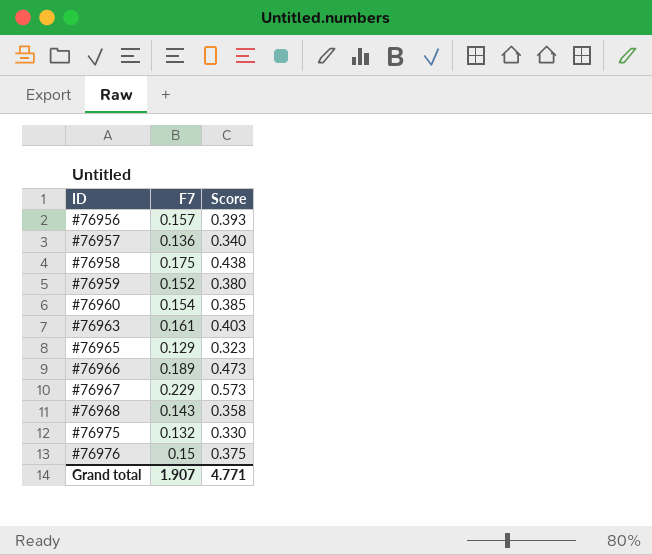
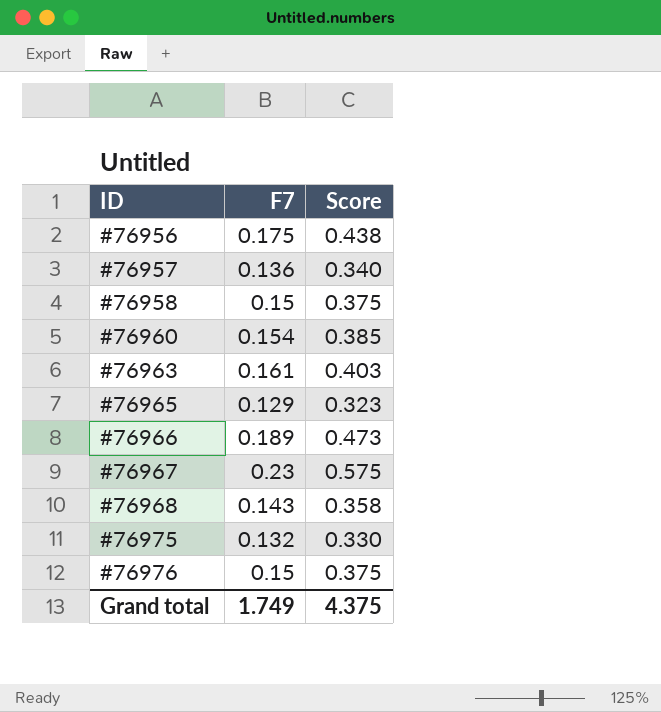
row #76959: 0.152 | 0.380 -> none
#76956 | F7: 0.157 -> 0.175
#76956 | Score: 0.393 -> 0.438
#76958 | F7: 0.175 -> 0.15
#76958 | Score: 0.438 -> 0.375
#76967 | F7: 0.229 -> 0.23
#76967 | Score: 0.573 -> 0.575
Grand total | F7: 1.907 -> 1.749
Grand total | Score: 4.771 -> 4.375

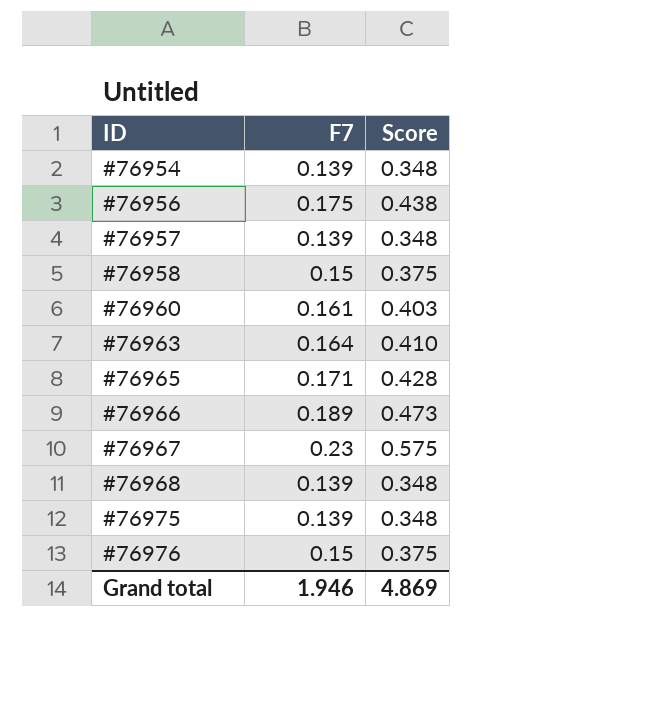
row #76954: none -> 0.139 | 0.348
#76957 | F7: 0.136 -> 0.139
#76957 | Score: 0.340 -> 0.348
#76960 | F7: 0.154 -> 0.161
#76960 | Score: 0.385 -> 0.403
#76963 | F7: 0.161 -> 0.164
#76963 | Score: 0.403 -> 0.410
#76965 | F7: 0.129 -> 0.171
#76965 | Score: 0.323 -> 0.428
#76968 | F7: 0.143 -> 0.139
#76968 | Score: 0.358 -> 0.348
#76975 | F7: 0.132 -> 0.139
#76975 | Score: 0.330 -> 0.348
Grand total | F7: 1.749 -> 1.946
Grand total | Score: 4.375 -> 4.869

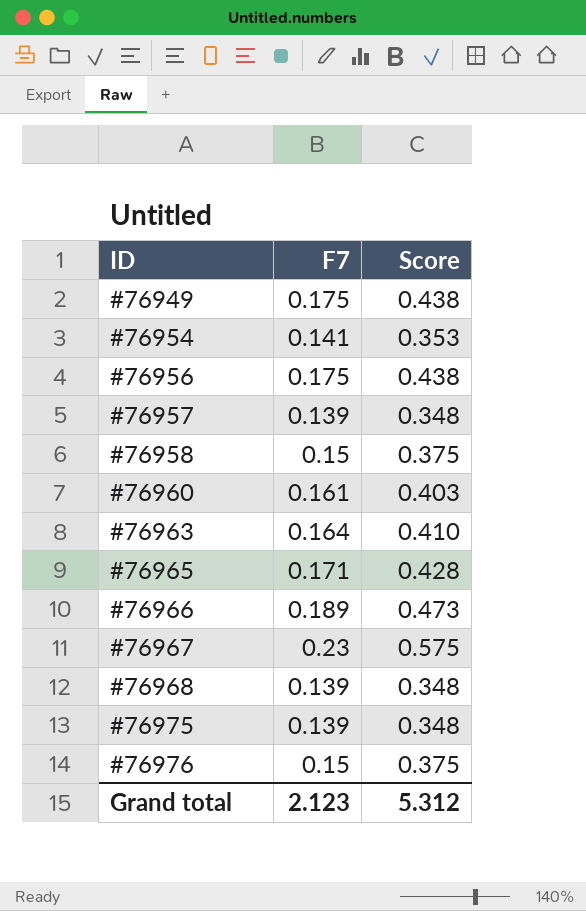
row #76949: none -> 0.175 | 0.438
#76954 | F7: 0.139 -> 0.141
#76954 | Score: 0.348 -> 0.353
Grand total | F7: 1.946 -> 2.123
Grand total | Score: 4.869 -> 5.312

